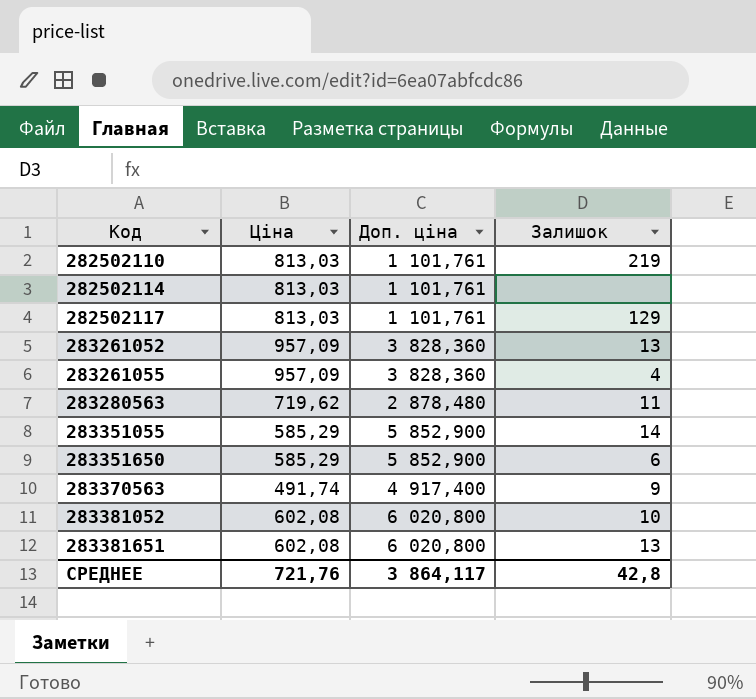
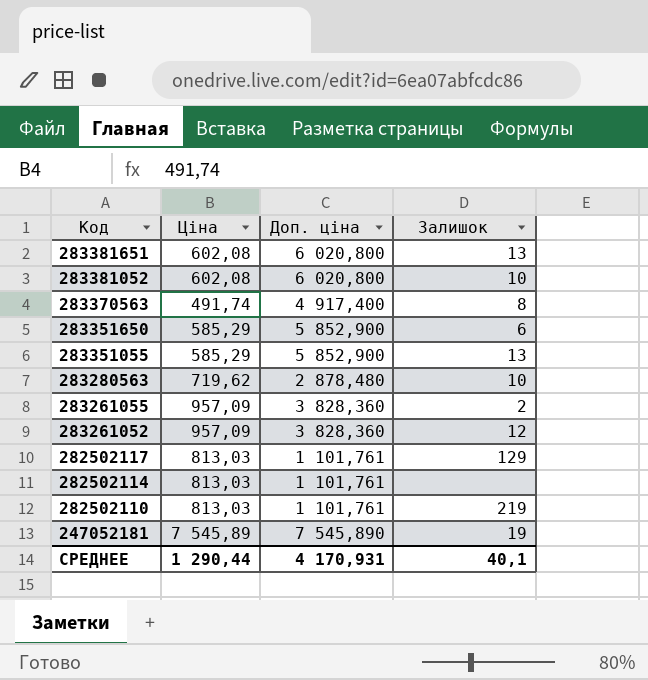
row order: Код ascending -> Код descending
283370563 | Залишок: 9 -> 8
283351055 | Залишок: 14 -> 13
283280563 | Залишок: 11 -> 10
283261055 | Залишок: 4 -> 2
283261052 | Залишок: 13 -> 12
row 247052181: none -> 7 545,89 | 7 545,890 | 19
СРЕДНЕЕ | Ціна: 721,76 -> 1 290,44
СРЕДНЕЕ | Доп. ціна: 3 864,117 -> 4 170,931
СРЕДНЕЕ | Залишок: 42,8 -> 40,1

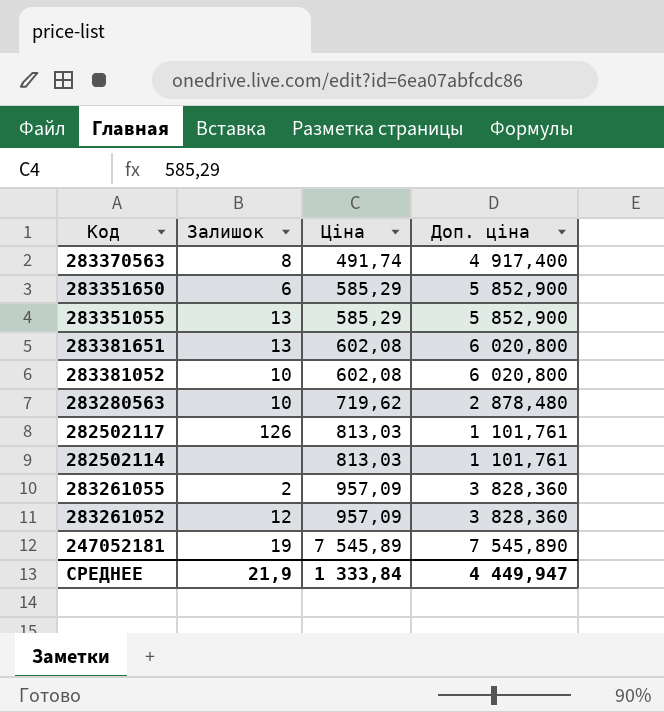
row order: Код descending -> Ціна ascending
column Залишок | position: 4 -> 2
row 282502110: 813,03 | 1 101,761 | 219 -> none
282502117 | Залишок: 129 -> 126
СРЕДНЕЕ | Залишок: 40,1 -> 21,9
СРЕДНЕЕ | Ціна: 1 290,44 -> 1 333,84
СРЕДНЕЕ | Доп. ціна: 4 170,931 -> 4 449,947

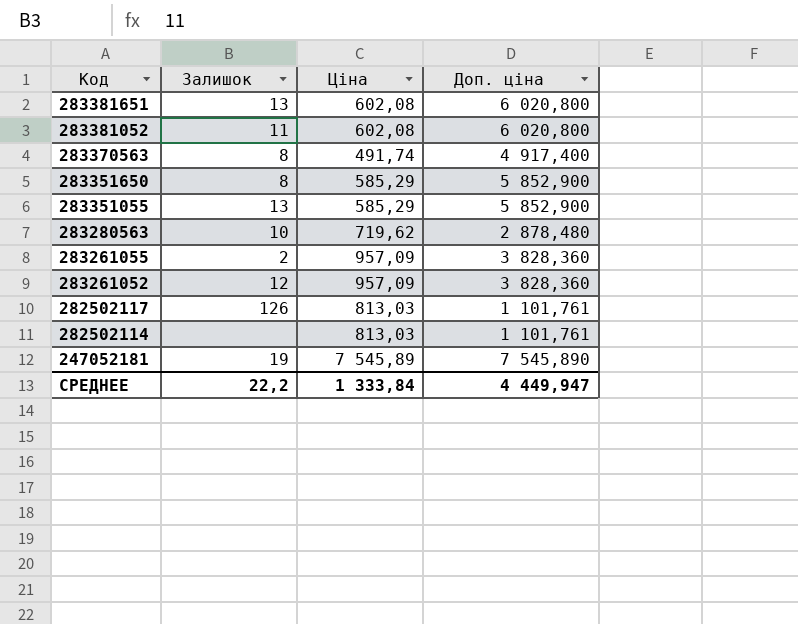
row order: Ціна ascending -> Код descending
283381052 | Залишок: 10 -> 11
283351650 | Залишок: 6 -> 8
СРЕДНЕЕ | Залишок: 21,9 -> 22,2

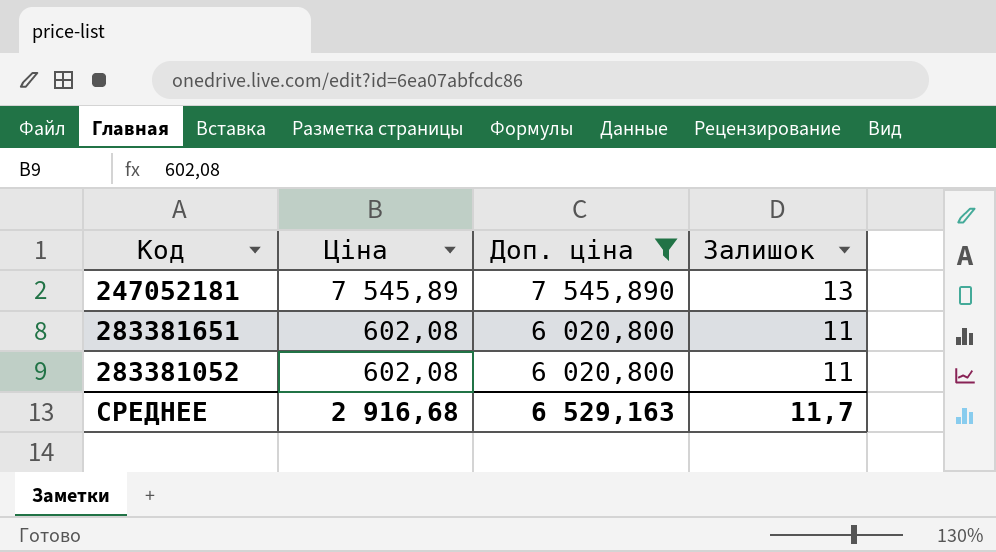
filter: none -> Доп. ціна >= 6 020,800
row order: Код descending -> Ціна descending
column Залишок | position: 2 -> 4
247052181 | Залишок: 19 -> 13
283381651 | Залишок: 13 -> 11
СРЕДНЕЕ | Ціна: 1 333,84 -> 2 916,68
СРЕДНЕЕ | Доп. ціна: 4 449,947 -> 6 529,163
СРЕДНЕЕ | Залишок: 22,2 -> 11,7

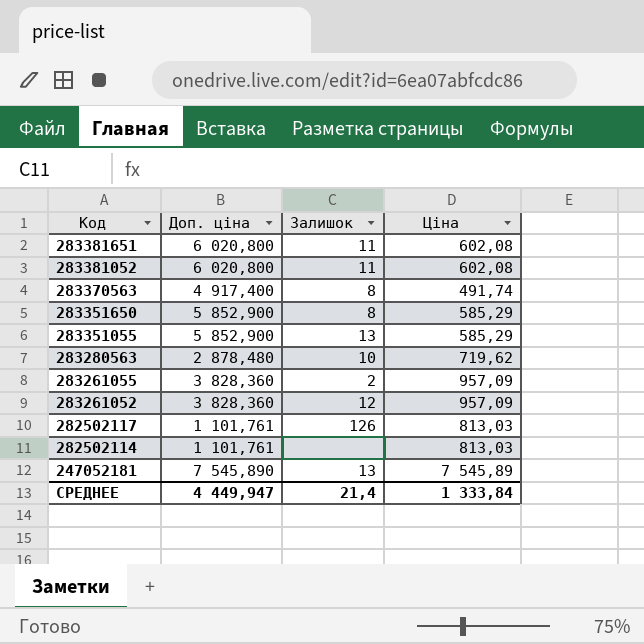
filter: Доп. ціна >= 6 020,800 -> none
row order: Ціна descending -> Код descending
column Ціна | position: 2 -> 4
СРЕДНЕЕ | Доп. ціна: 6 529,163 -> 4 449,947
СРЕДНЕЕ | Залишок: 11,7 -> 21,4
СРЕДНЕЕ | Ціна: 2 916,68 -> 1 333,84

